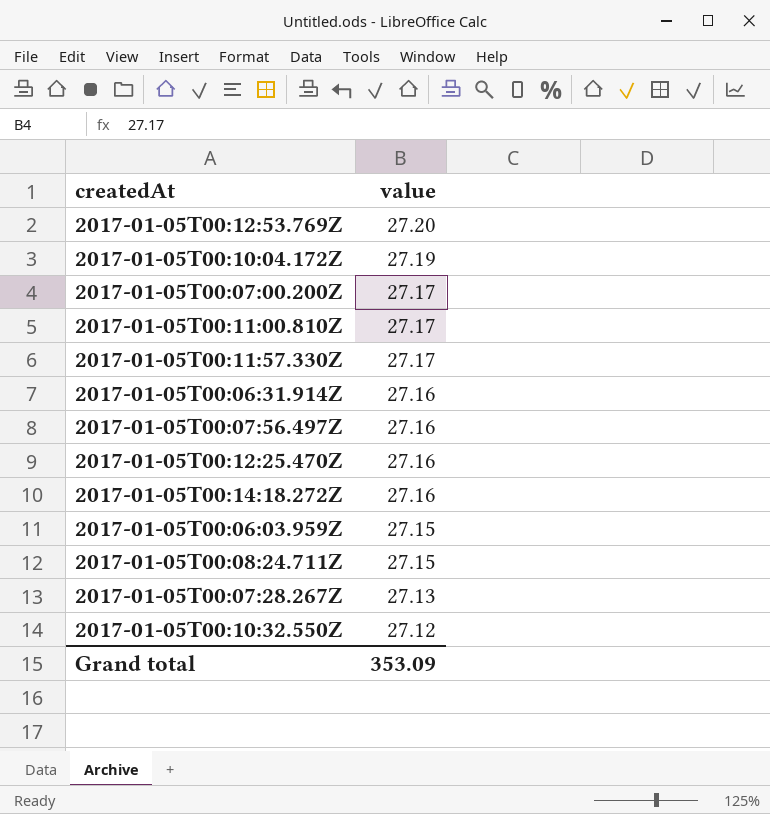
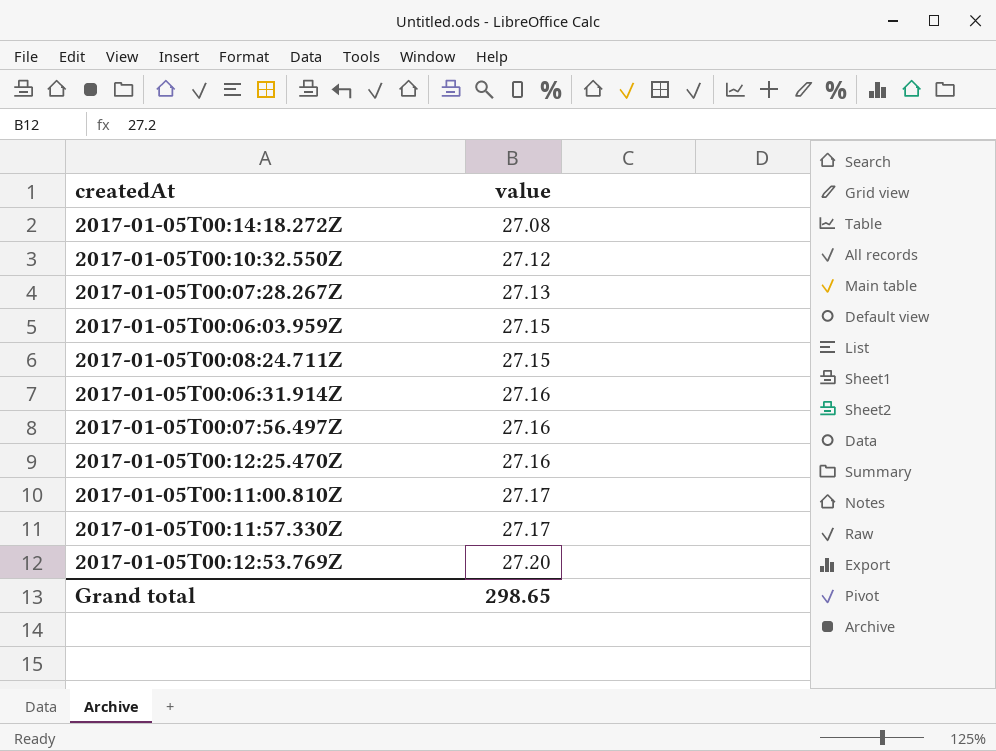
row order: value descending -> value ascending
row 2017-01-05T00:10:04.172Z: 27.19 -> none
row 2017-01-05T00:07:00.200Z: 27.17 -> none
2017-01-05T00:14:18.272Z | value: 27.16 -> 27.08
Grand total | value: 353.09 -> 298.65

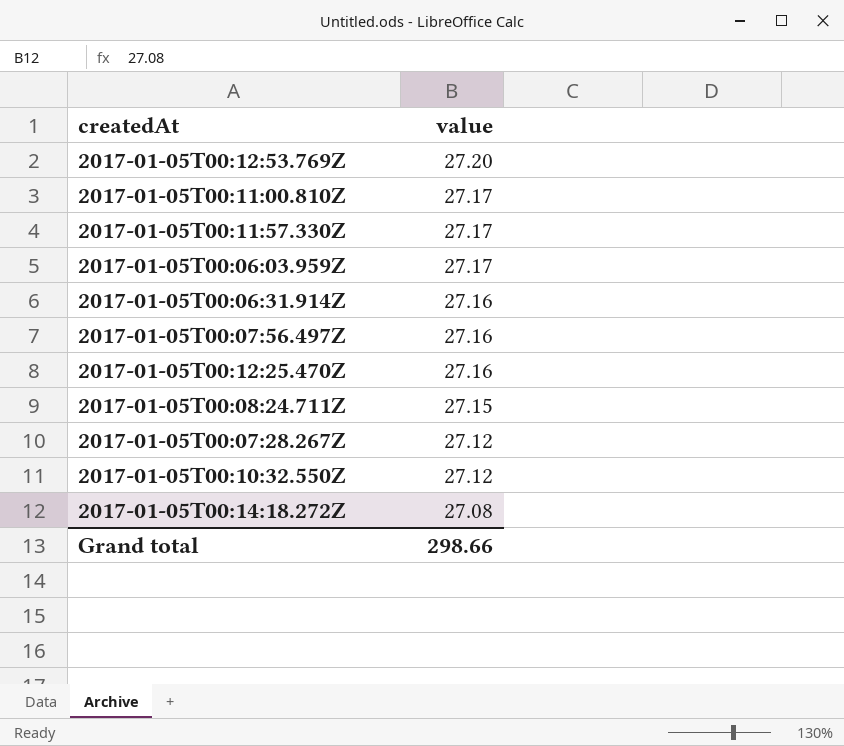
row order: value ascending -> value descending
2017-01-05T00:06:03.959Z | value: 27.15 -> 27.17
2017-01-05T00:07:28.267Z | value: 27.13 -> 27.12
Grand total | value: 298.65 -> 298.66

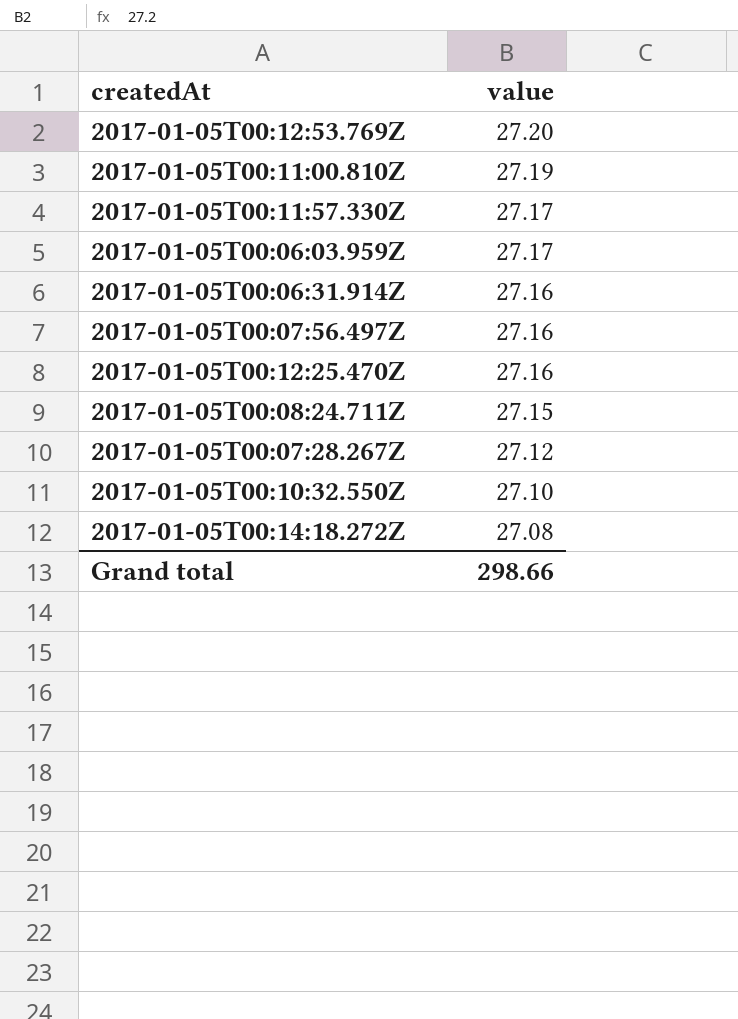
2017-01-05T00:11:00.810Z | value: 27.17 -> 27.19
2017-01-05T00:10:32.550Z | value: 27.12 -> 27.10

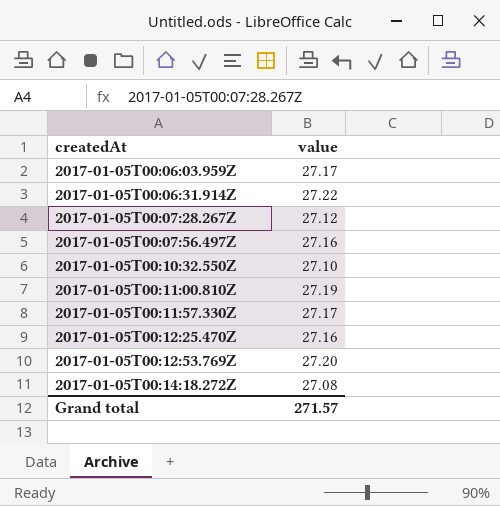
row order: value descending -> createdAt ascending
row 2017-01-05T00:08:24.711Z: 27.15 -> none
2017-01-05T00:06:31.914Z | value: 27.16 -> 27.22
Grand total | value: 298.66 -> 271.57

